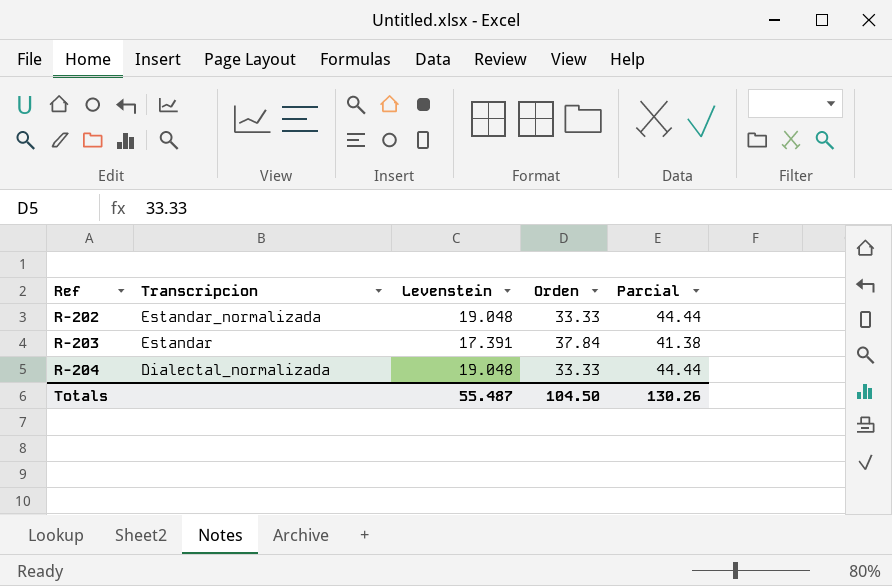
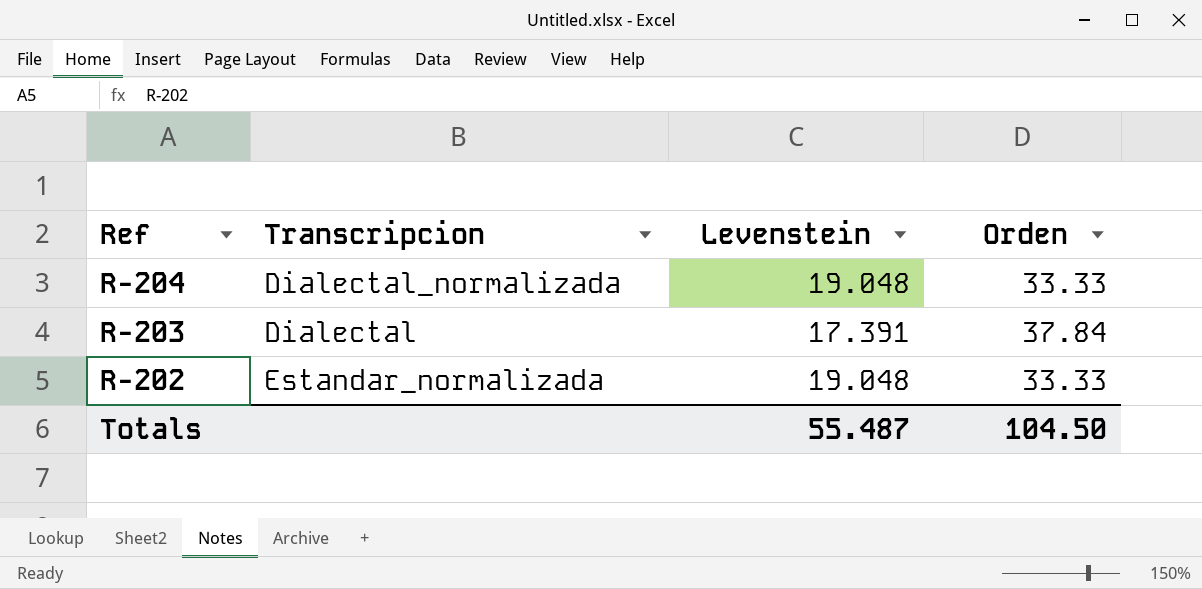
row order: Ref ascending -> Ref descending
column Parcial | position: 5 -> none
R-203 | Transcripcion: Estandar -> Dialectal

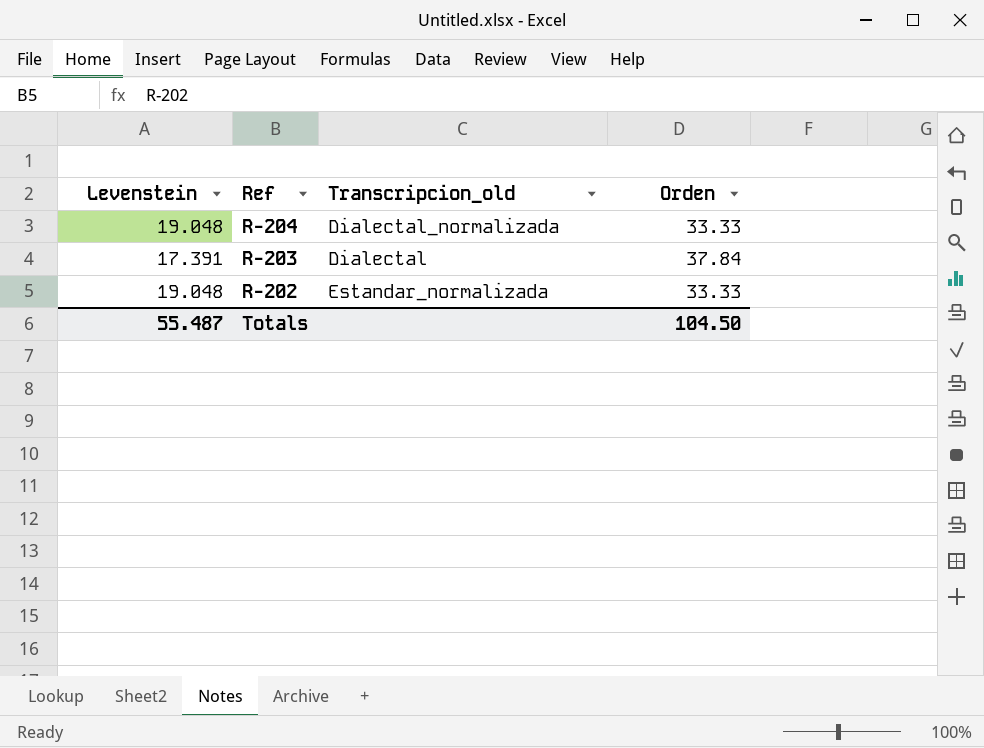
column Levenstein | position: 3 -> 1
column name: Transcripcion -> Transcripcion_old

